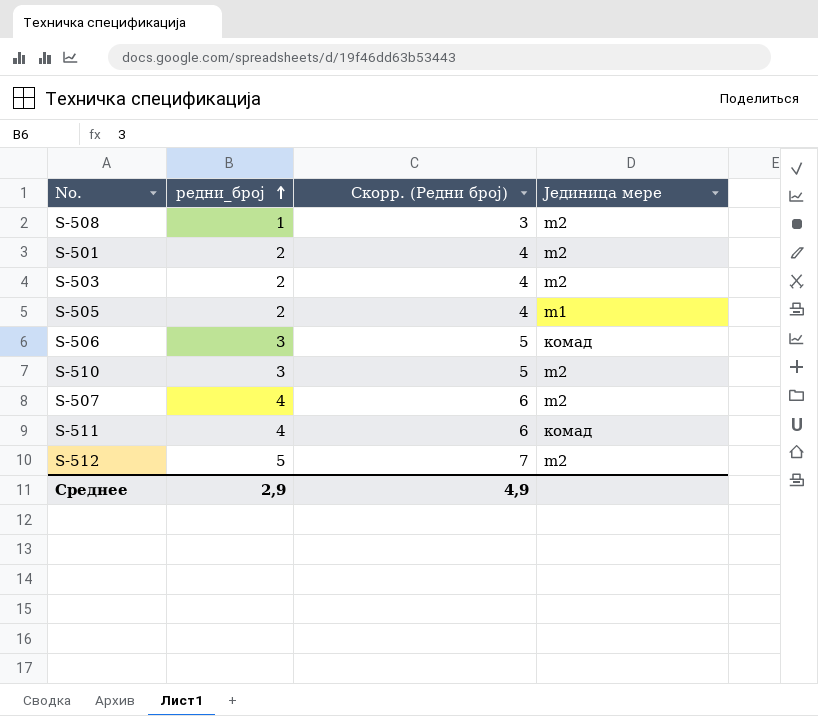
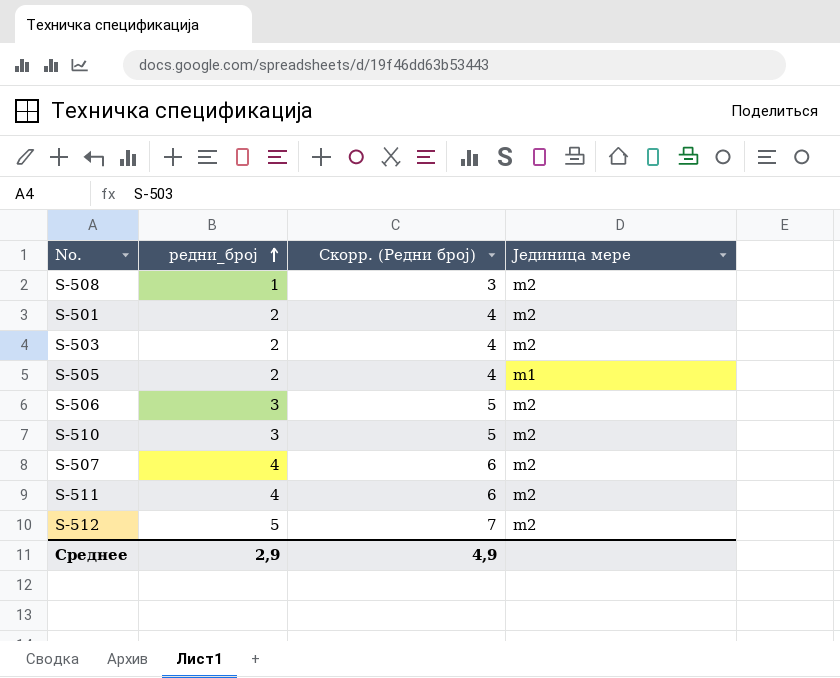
S-506 | Јединица мере: комад -> m2
S-511 | Јединица мере: комад -> m2

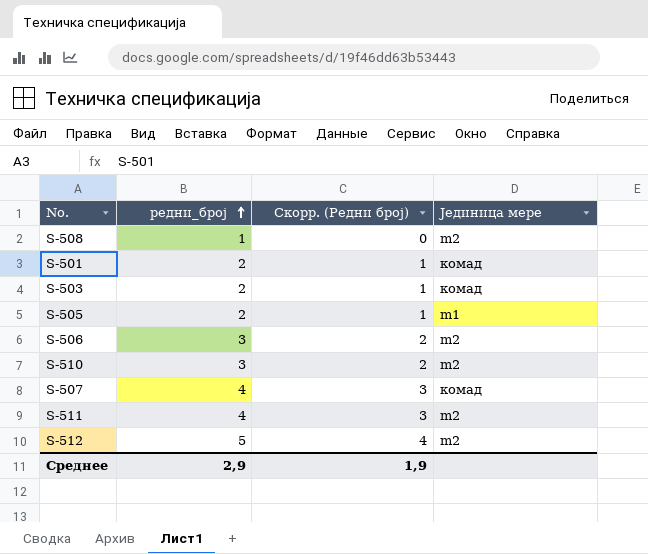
column Скорр. (Редни брoj) | formula: [редни_брoj] + 2 -> [редни_брoj] - 1
S-501 | Јединица мере: m2 -> комад
S-503 | Јединица мере: m2 -> комад
S-507 | Јединица мере: m2 -> комад
Среднее | Скорр. (Редни брoj): 4,9 -> 1,9

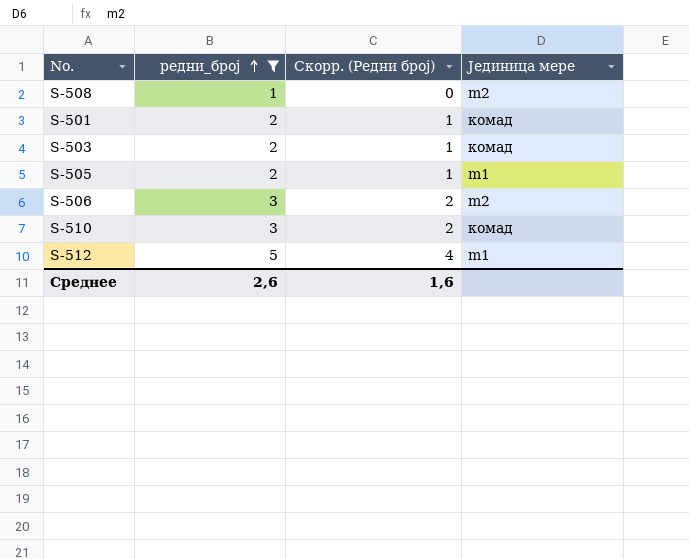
filter: none -> редни_брoj != 4
S-510 | Јединица мере: m2 -> комад
S-512 | Јединица мере: m2 -> m1
Среднее | редни_брoj: 2,9 -> 2,6
Среднее | Скорр. (Редни брoj): 1,9 -> 1,6

